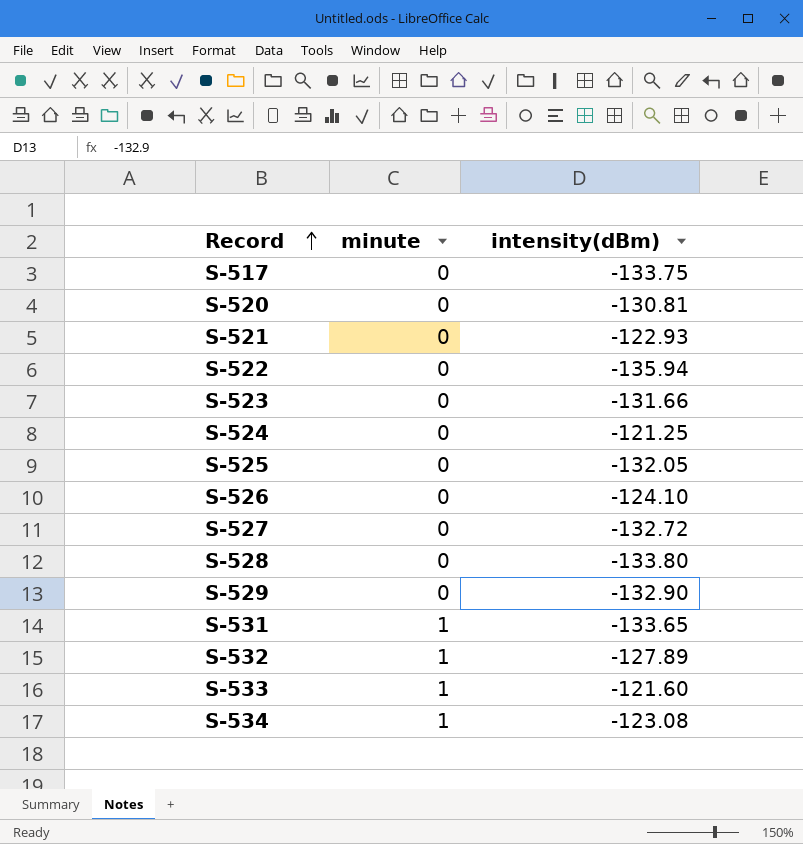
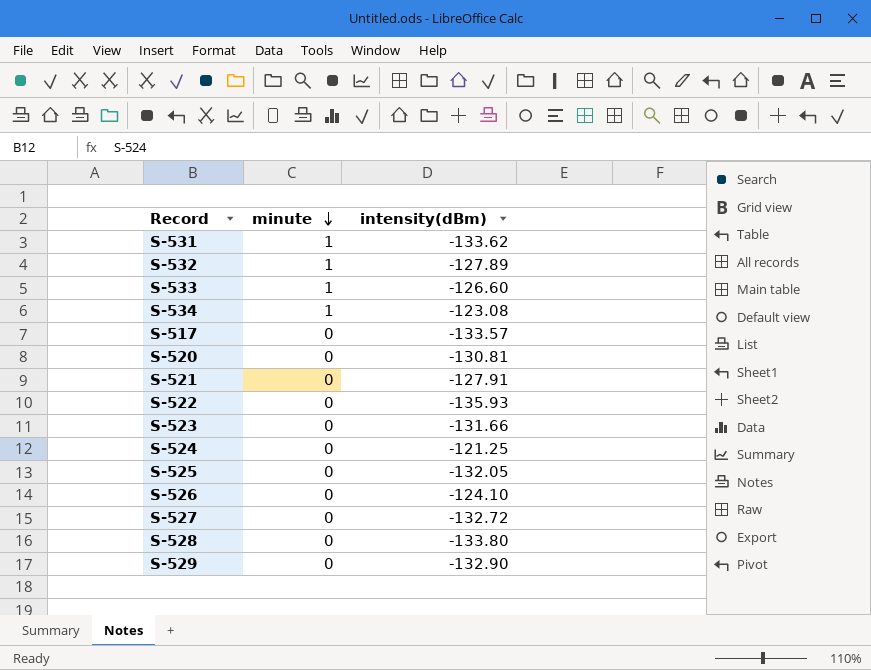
row order: Record ascending -> minute descending
S-531 | intensity(dBm): -133.65 -> -133.62
S-533 | intensity(dBm): -121.60 -> -126.60
S-517 | intensity(dBm): -133.75 -> -133.57
S-521 | intensity(dBm): -122.93 -> -127.91
S-522 | intensity(dBm): -135.94 -> -135.93

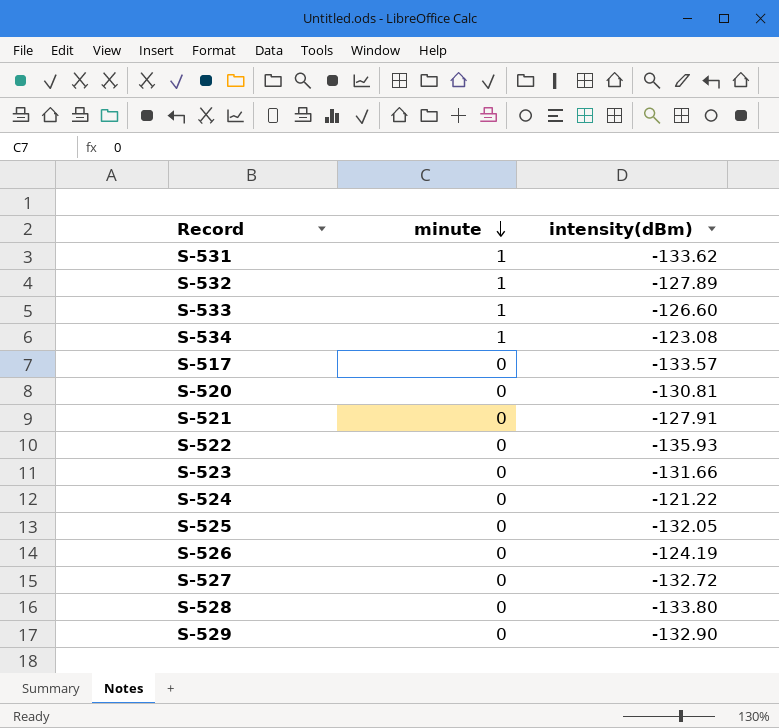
S-524 | intensity(dBm): -121.25 -> -121.22
S-526 | intensity(dBm): -124.10 -> -124.19

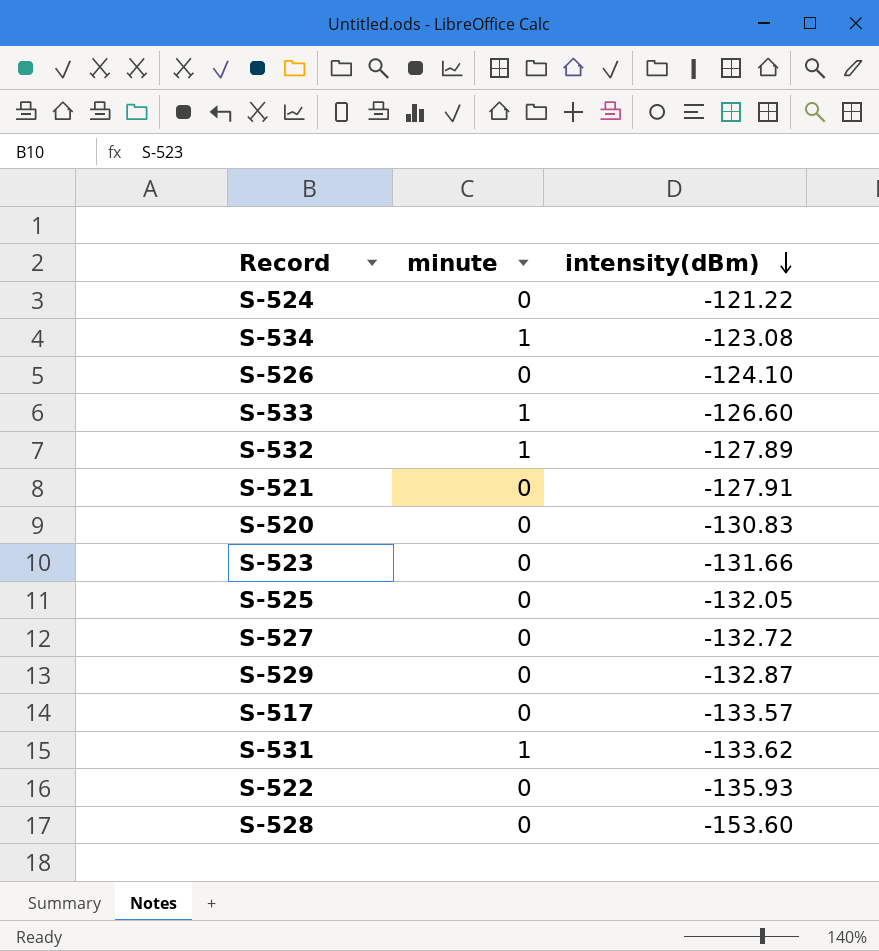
row order: minute descending -> intensity(dBm) descending
S-526 | intensity(dBm): -124.19 -> -124.10
S-520 | intensity(dBm): -130.81 -> -130.83
S-529 | intensity(dBm): -132.90 -> -132.87
S-528 | intensity(dBm): -133.80 -> -153.60

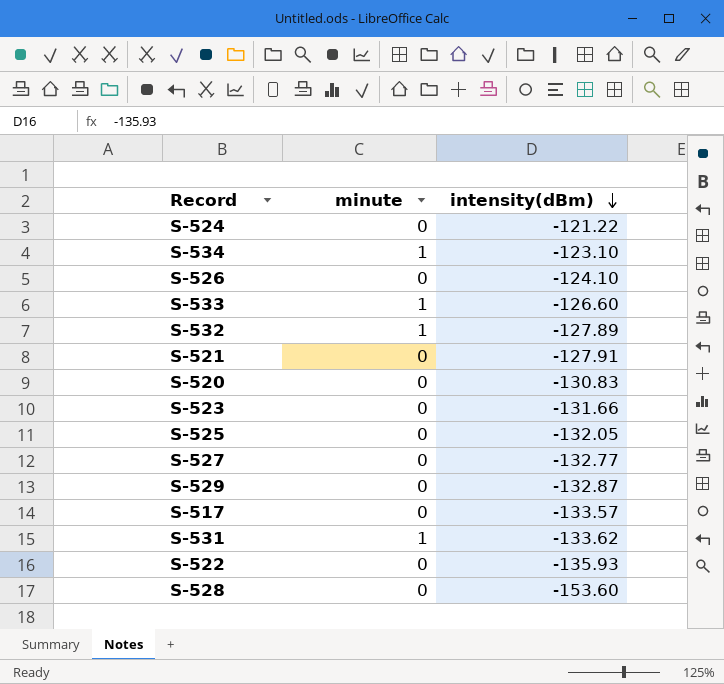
S-534 | intensity(dBm): -123.08 -> -123.10
S-527 | intensity(dBm): -132.72 -> -132.77

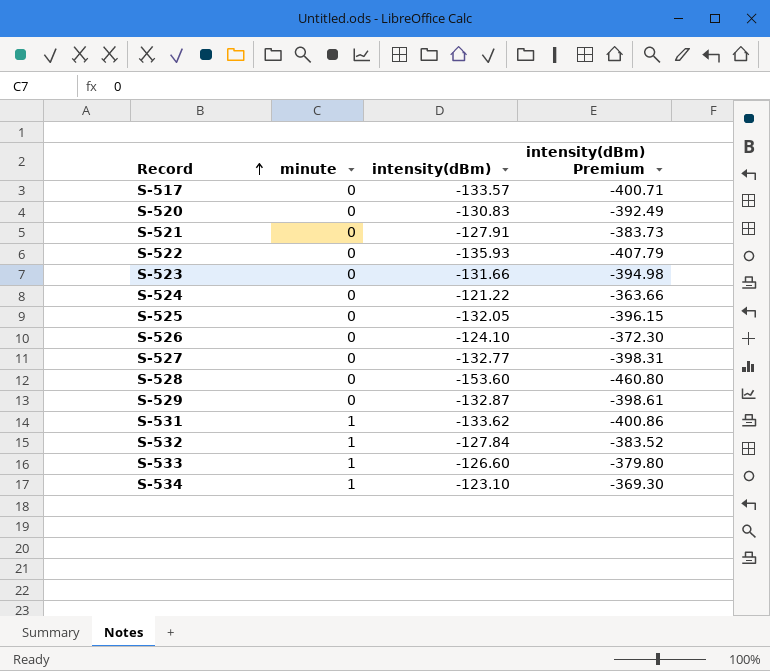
row order: intensity(dBm) descending -> Record ascending
column intensity(dBm) Premium | formula: none -> [intensity(dBm)] * 3
S-532 | intensity(dBm): -127.89 -> -127.84

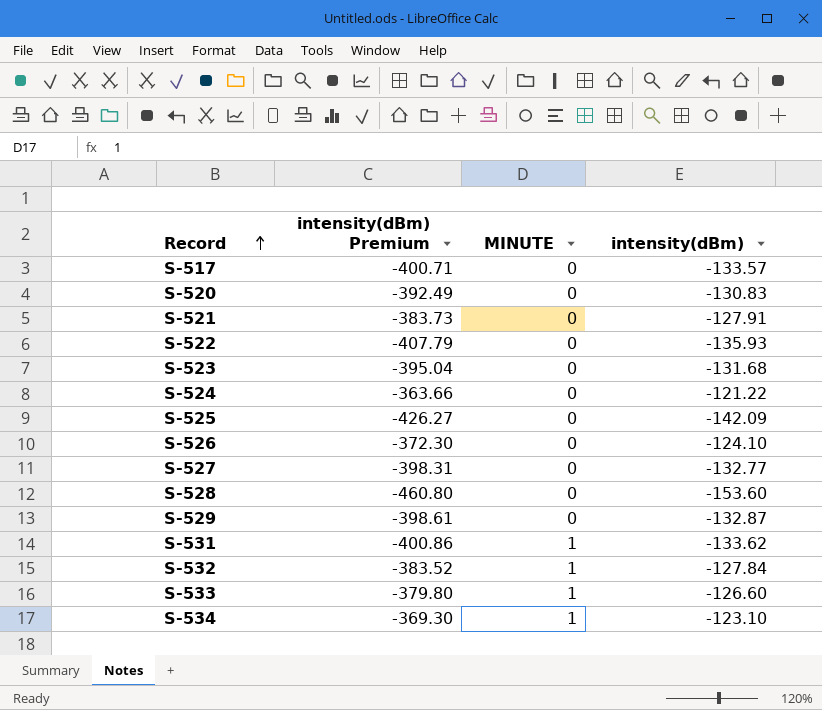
column intensity(dBm) Premium | position: 4 -> 2
column name: minute -> MINUTE
S-523 | intensity(dBm) Premium: -394.98 -> -395.04
S-523 | intensity(dBm): -131.66 -> -131.68
S-525 | intensity(dBm) Premium: -396.15 -> -426.27
S-525 | intensity(dBm): -132.05 -> -142.09

